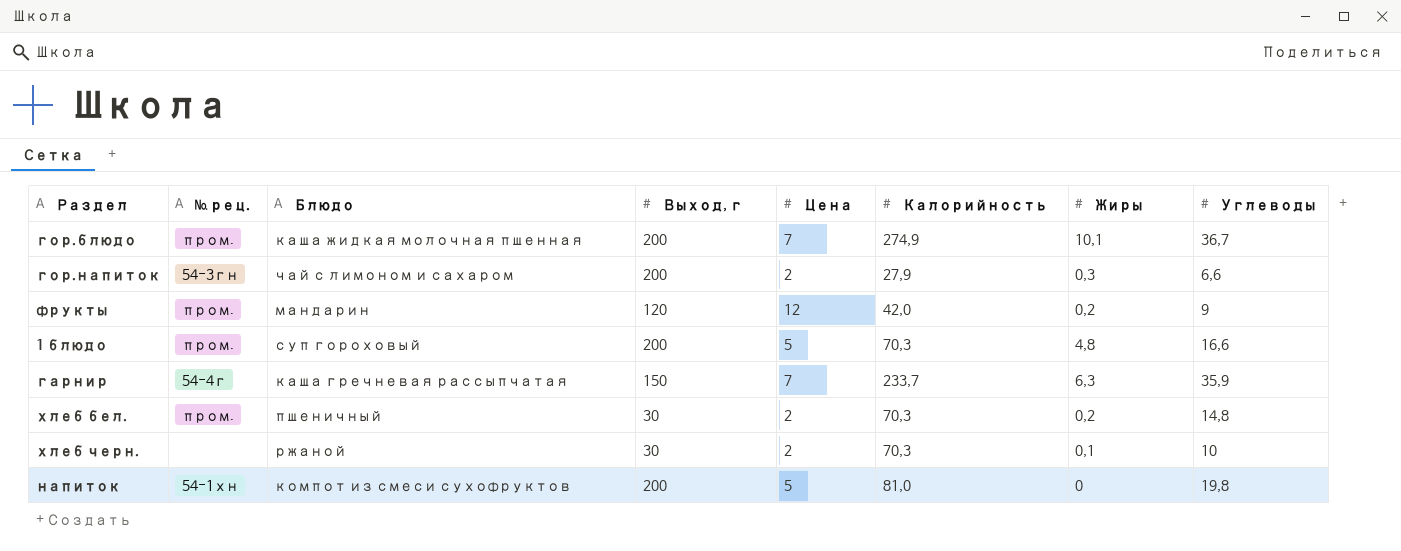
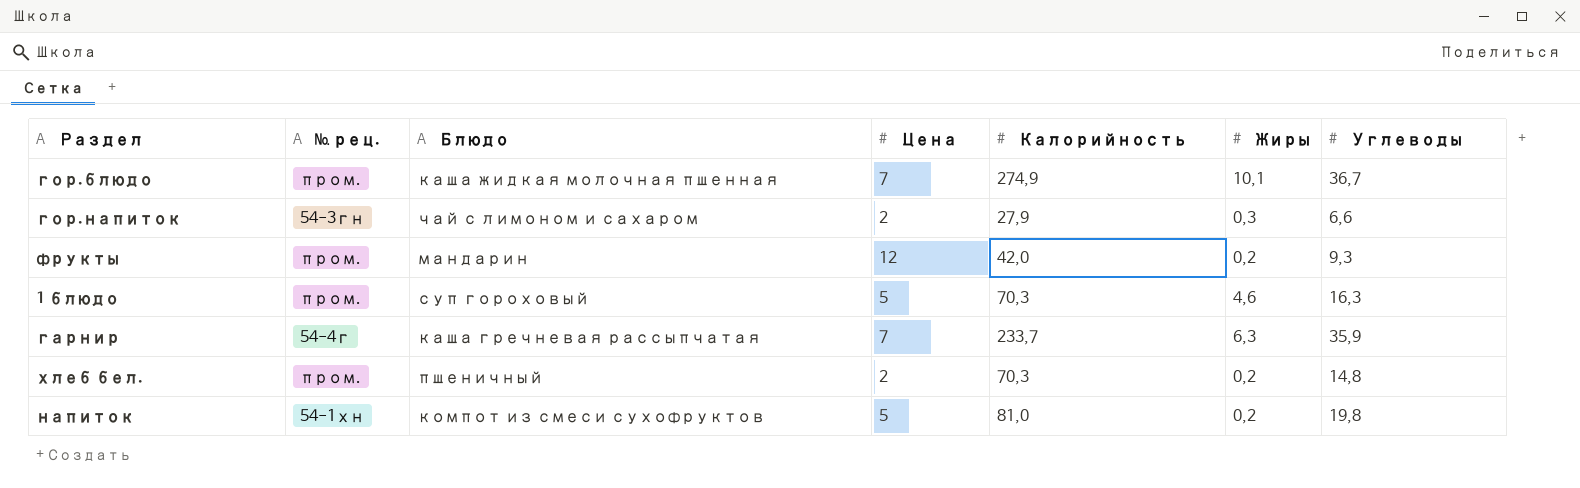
column Выход, г | position: 4 -> none
row хлеб черн.: none | ржаной | 30 | 2 | 70,3 | 0,1 | 10 -> none
фрукты | Углеводы: 9 -> 9,3
1 блюдо | Жиры: 4,8 -> 4,6
1 блюдо | Углеводы: 16,6 -> 16,3
напиток | Жиры: 0 -> 0,2

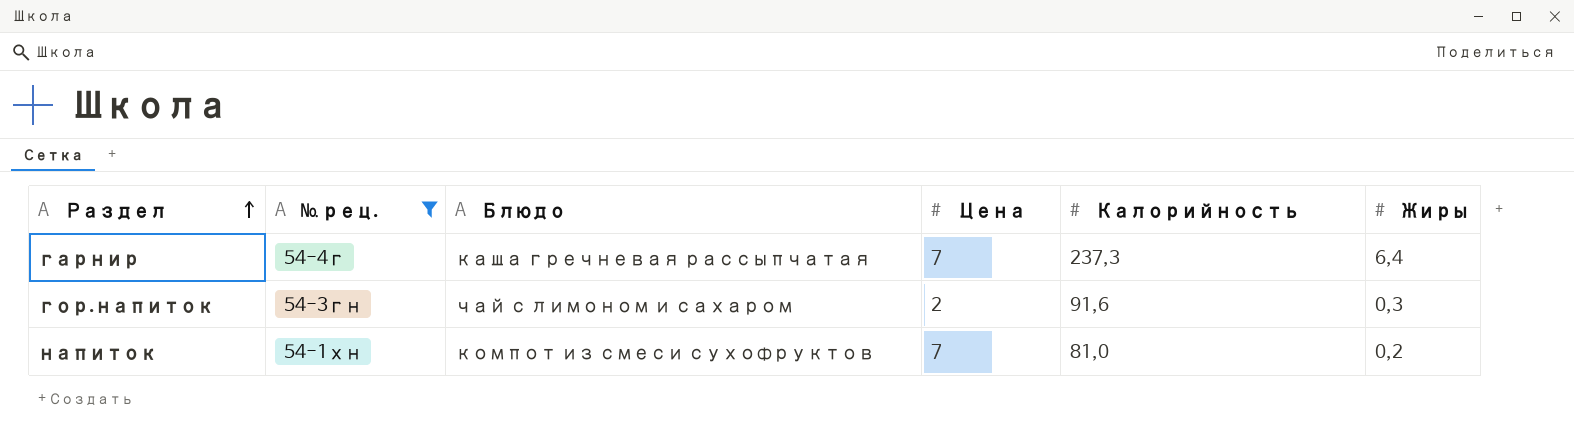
filter: none -> № рец. != пром.
row order: none -> Раздел ascending
column Углеводы | position: 7 -> none
гарнир | Калорийность: 233,7 -> 237,3
гарнир | Жиры: 6,3 -> 6,4
гор.напиток | Калорийность: 27,9 -> 91,6
напиток | Цена: 5 -> 7

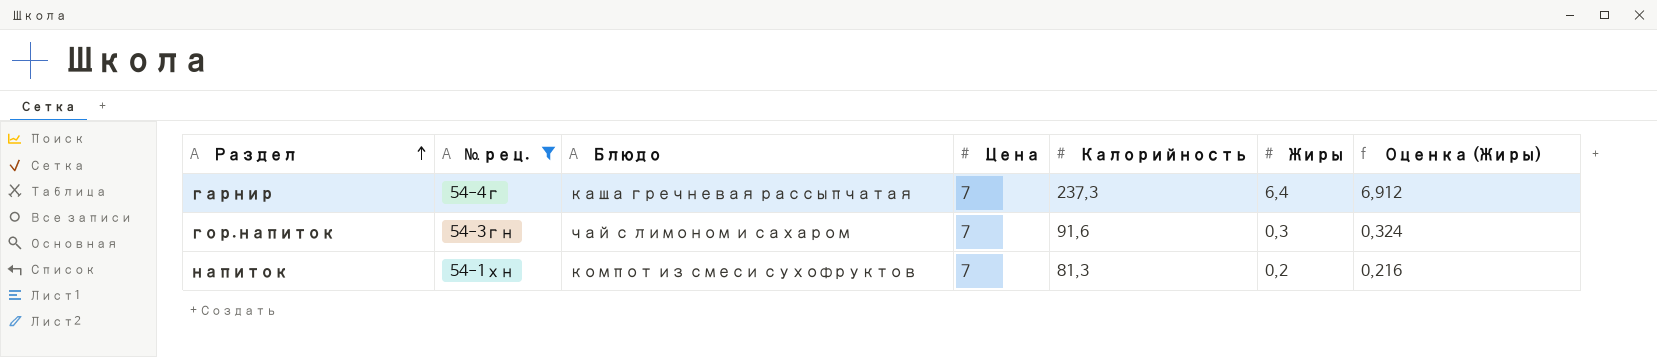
column Оценка (Жиры) | formula: none -> [Жиры] * 1,08
гор.напиток | Цена: 2 -> 7
напиток | Калорийность: 81,0 -> 81,3

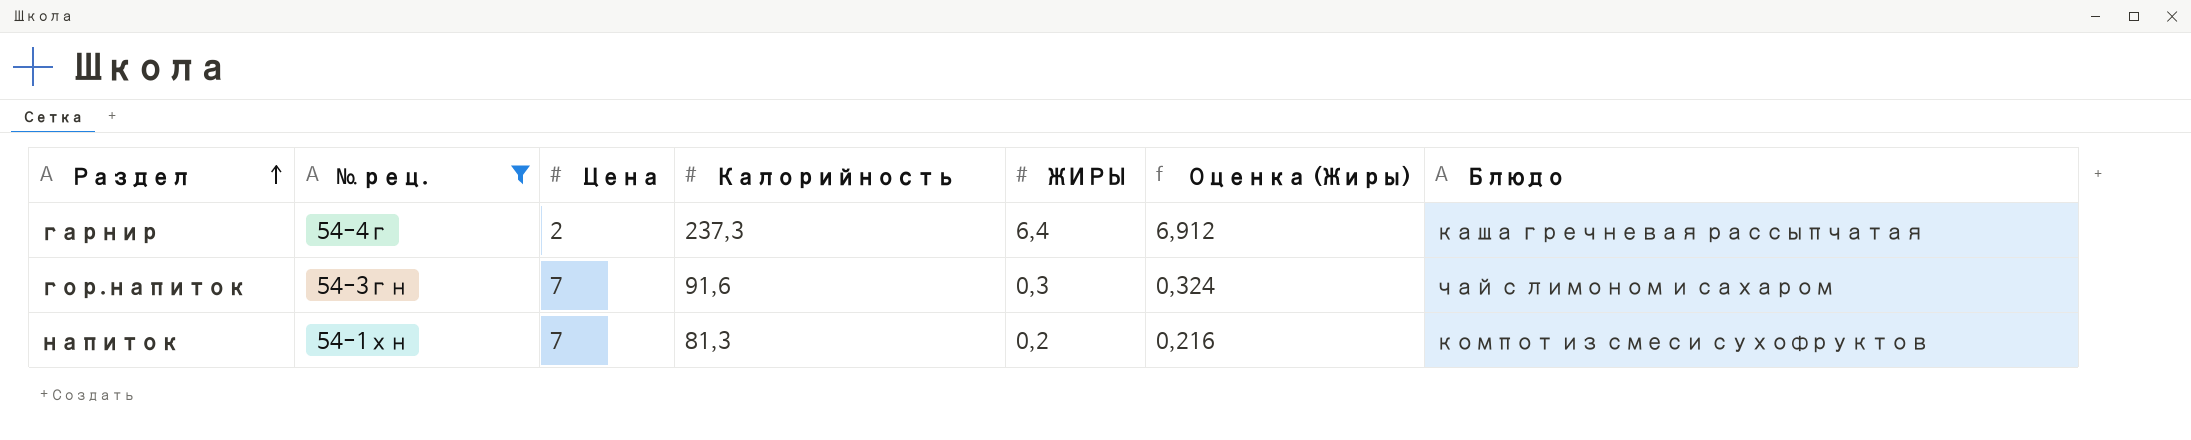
column name: Жиры -> ЖИРЫ
column Блюдо | position: 3 -> 7
гарнир | Цена: 7 -> 2

